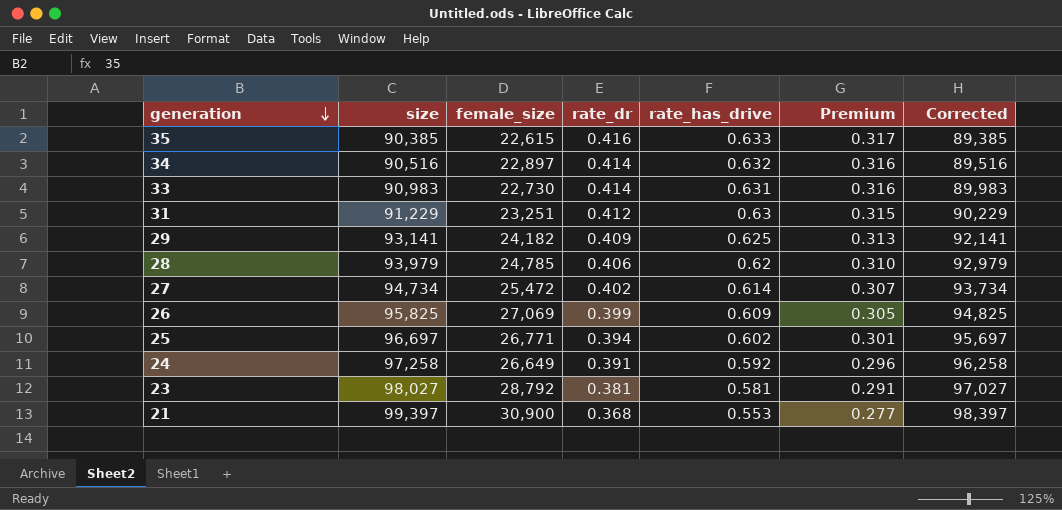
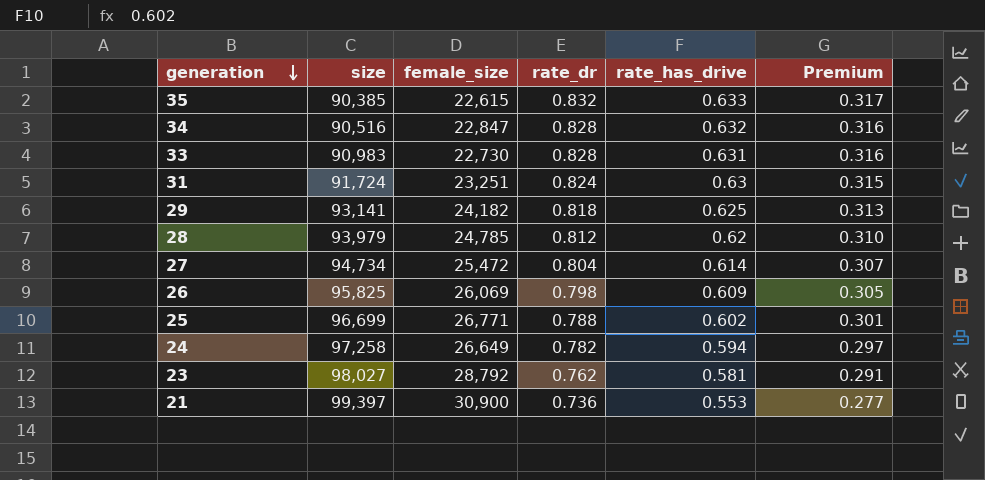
column Corrected | formula: [size] - 1000 -> none
35 | rate_dr: 0.416 -> 0.832
34 | female_size: 22,897 -> 22,847
34 | rate_dr: 0.414 -> 0.828
33 | rate_dr: 0.414 -> 0.828
31 | size: 91,229 -> 91,724
31 | rate_dr: 0.412 -> 0.824
29 | rate_dr: 0.409 -> 0.818
28 | rate_dr: 0.406 -> 0.812
27 | rate_dr: 0.402 -> 0.804
26 | female_size: 27,069 -> 26,069
26 | rate_dr: 0.399 -> 0.798
25 | size: 96,697 -> 96,699
25 | rate_dr: 0.394 -> 0.788
24 | rate_dr: 0.391 -> 0.782
24 | rate_has_drive: 0.592 -> 0.594
24 | Premium: 0.296 -> 0.297
23 | rate_dr: 0.381 -> 0.762
21 | rate_dr: 0.368 -> 0.736

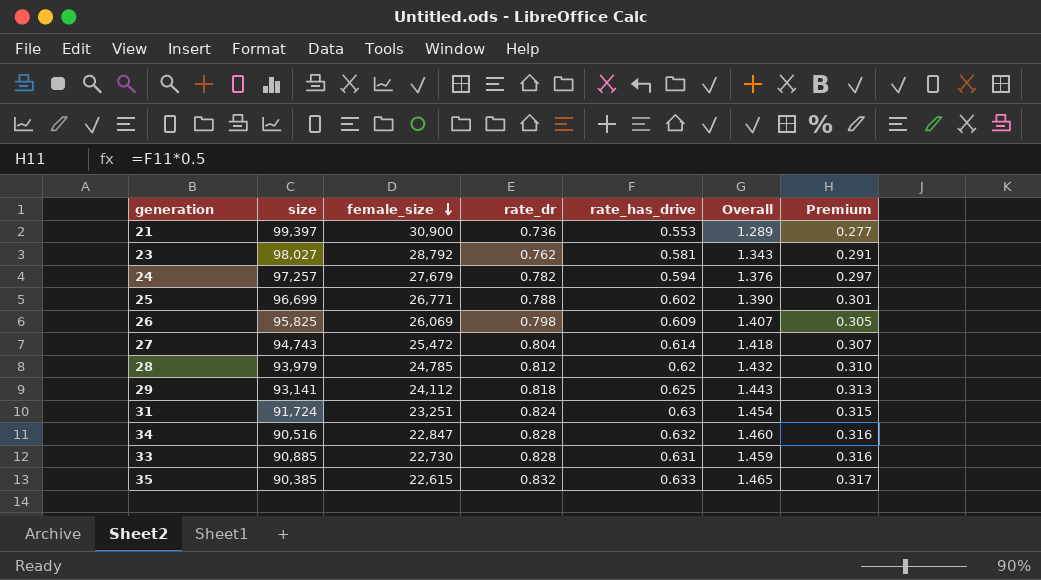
row order: generation descending -> female_size descending
column Overall | formula: none -> [rate_dr] + [rate_has_drive]
24 | size: 97,258 -> 97,257
24 | female_size: 26,649 -> 27,679
27 | size: 94,734 -> 94,743
29 | female_size: 24,182 -> 24,112
33 | size: 90,983 -> 90,885

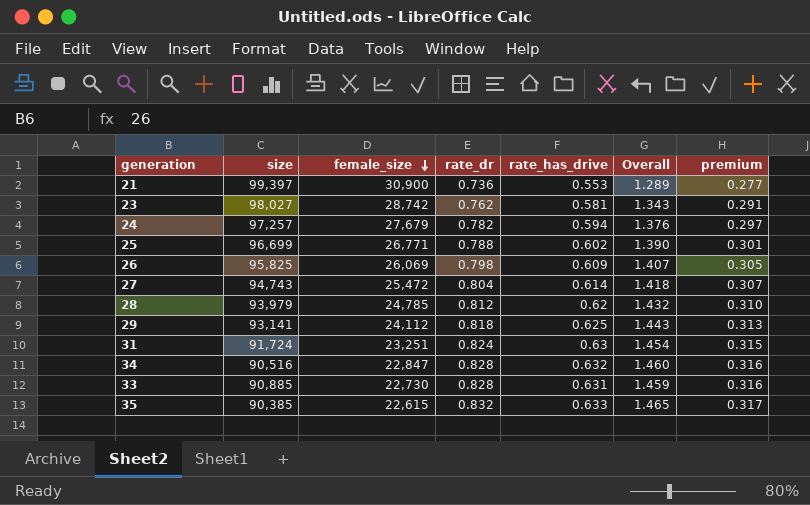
column name: Premium -> premium
23 | female_size: 28,792 -> 28,742

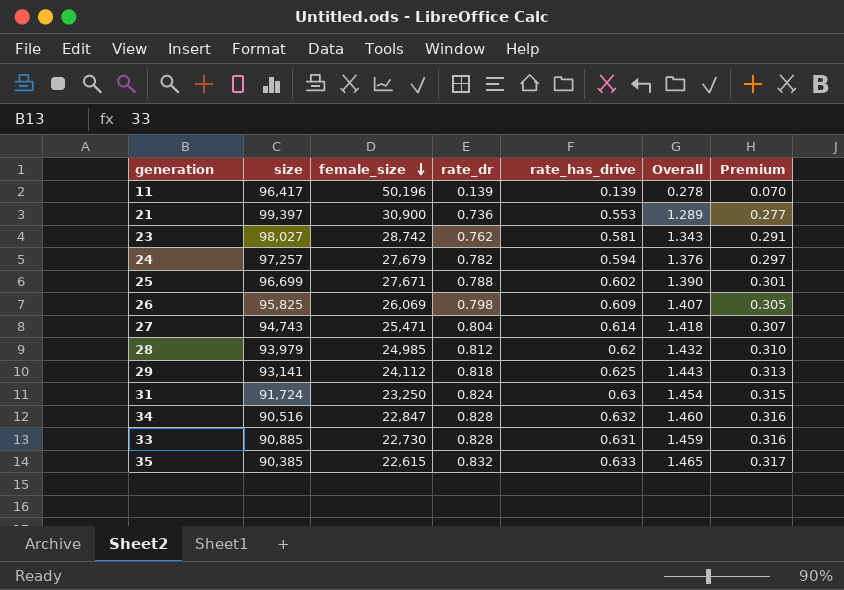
column name: premium -> Premium
row 11: none -> 96,417 | 50,196 | 0.139 | 0.139 | 0.278 | 0.070
25 | female_size: 26,771 -> 27,671
27 | female_size: 25,472 -> 25,471
28 | female_size: 24,785 -> 24,985
31 | female_size: 23,251 -> 23,250

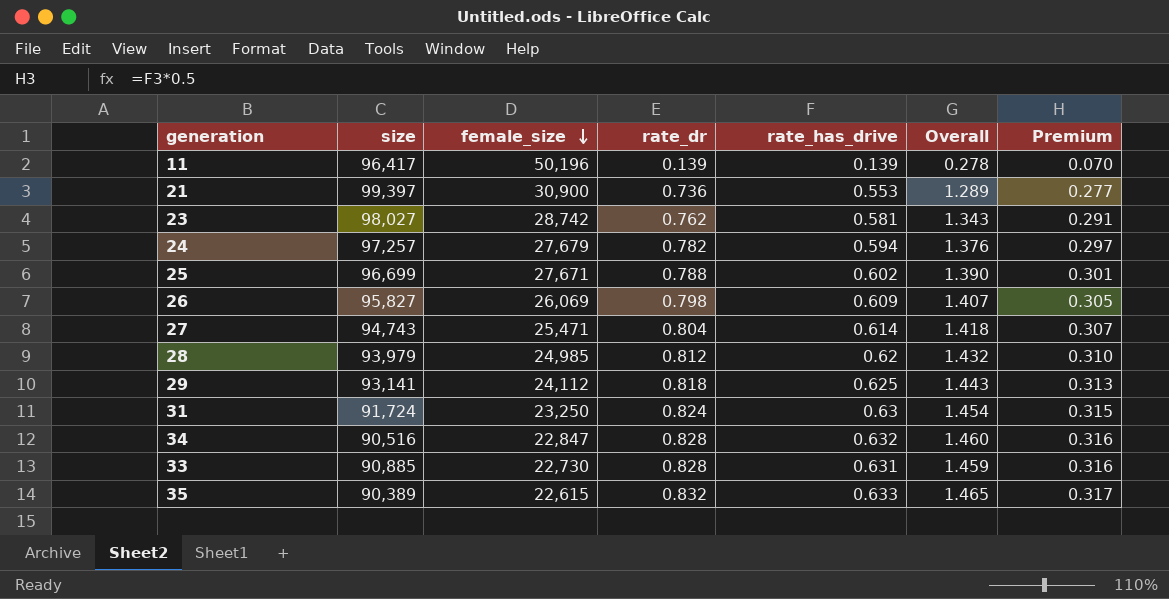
26 | size: 95,825 -> 95,827
35 | size: 90,385 -> 90,389

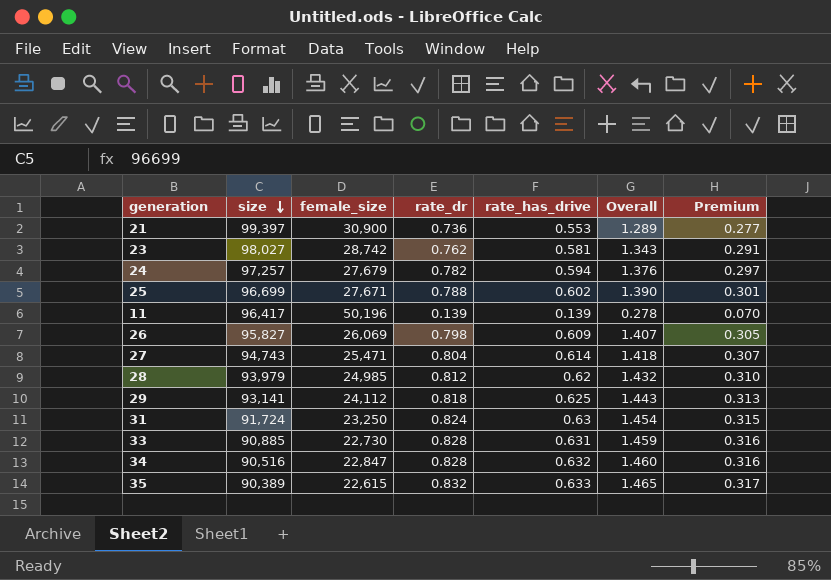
row order: female_size descending -> size descending

